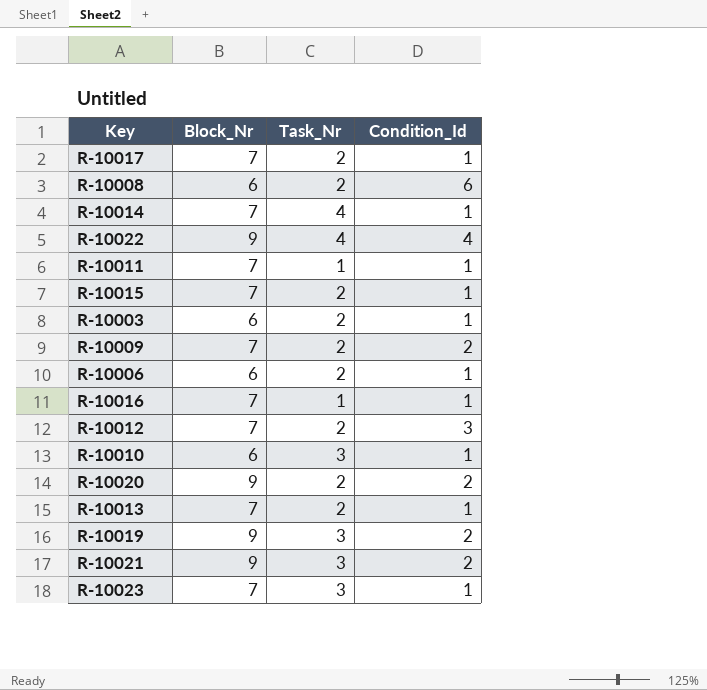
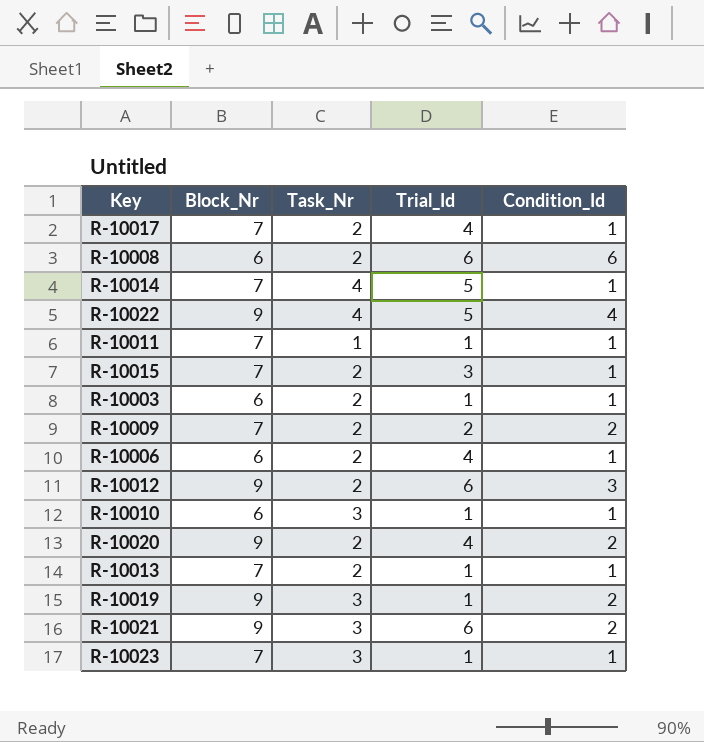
column Trial_Id | position: none -> 4
row R-10016: 7 | 1 | 1 -> none
R-10012 | Block_Nr: 7 -> 9

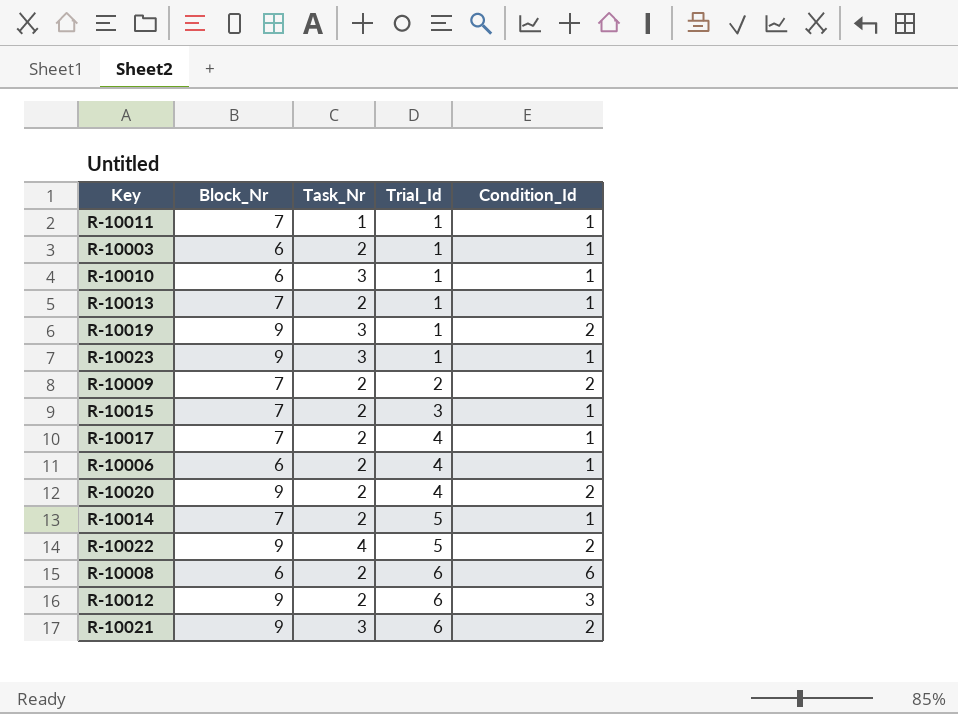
row order: none -> Trial_Id ascending
R-10023 | Block_Nr: 7 -> 9
R-10014 | Task_Nr: 4 -> 2
R-10022 | Condition_Id: 4 -> 2

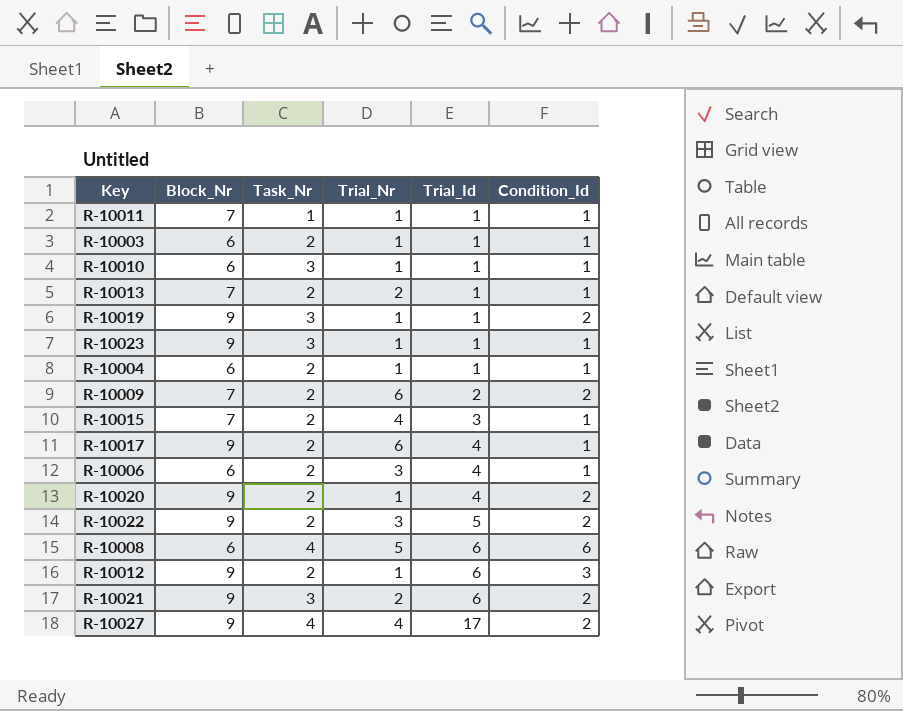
column Trial_Nr | position: none -> 4
row R-10014: 7 | 2 | 5 | 1 -> none
row R-10004: none -> 6 | 2 | 1 | 1 | 1
R-10017 | Block_Nr: 7 -> 9
R-10022 | Task_Nr: 4 -> 2
R-10008 | Task_Nr: 2 -> 4
row R-10027: none -> 9 | 4 | 4 | 17 | 2

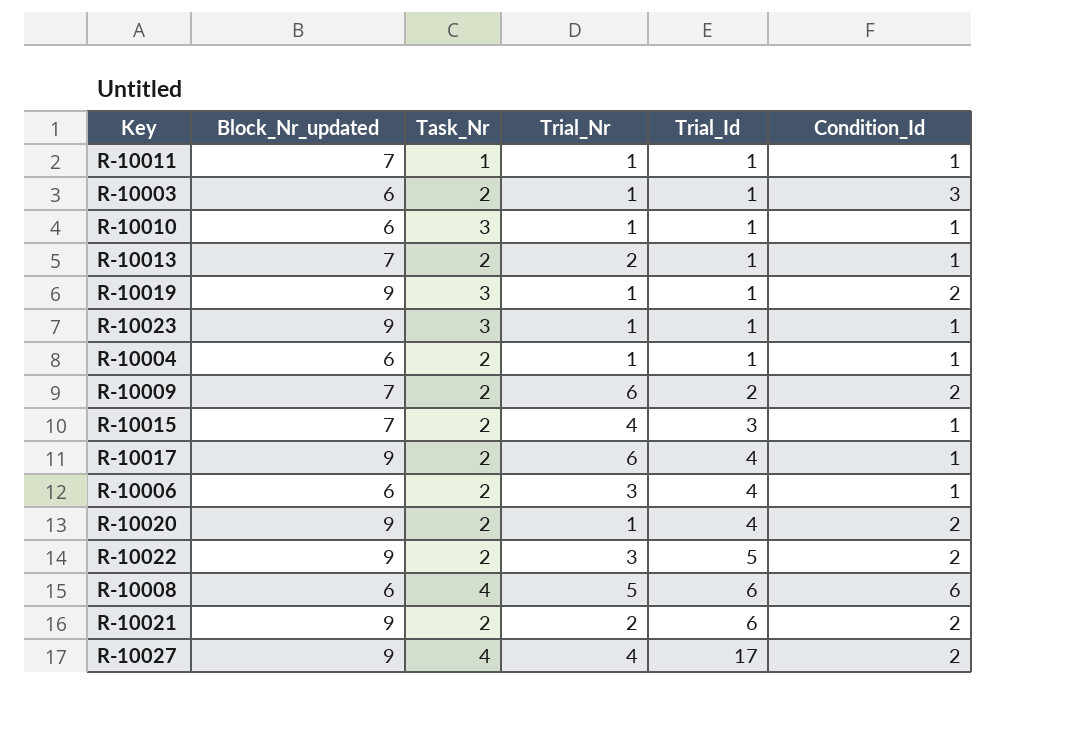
column name: Block_Nr -> Block_Nr_updated
row R-10012: 9 | 2 | 1 | 6 | 3 -> none
R-10003 | Condition_Id: 1 -> 3
R-10021 | Task_Nr: 3 -> 2

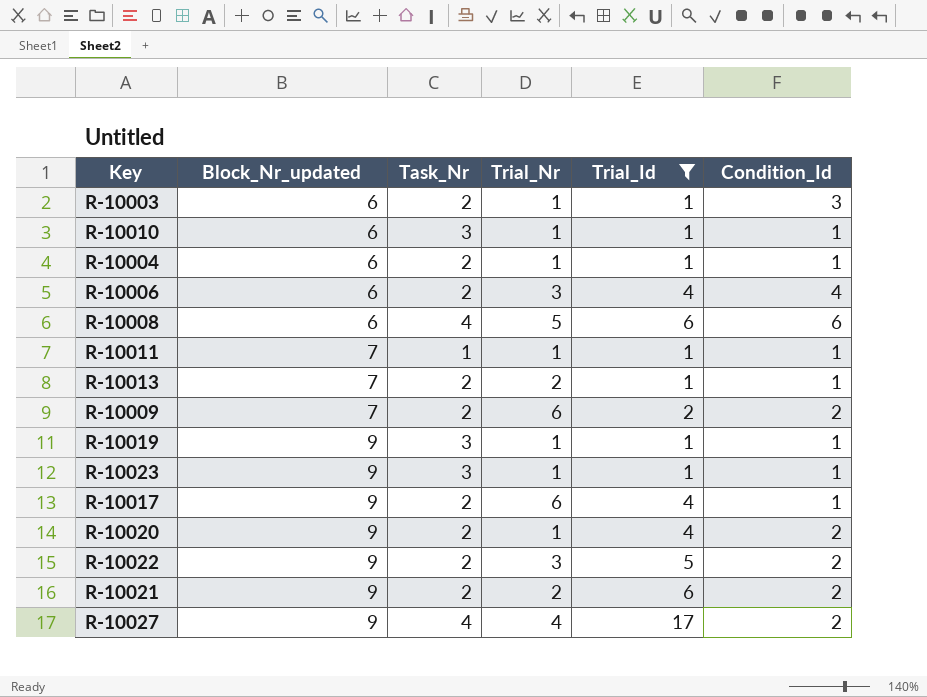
filter: none -> Trial_Id != 3
row order: Trial_Id ascending -> Block_Nr_updated ascending
R-10006 | Condition_Id: 1 -> 4
R-10019 | Condition_Id: 2 -> 1

